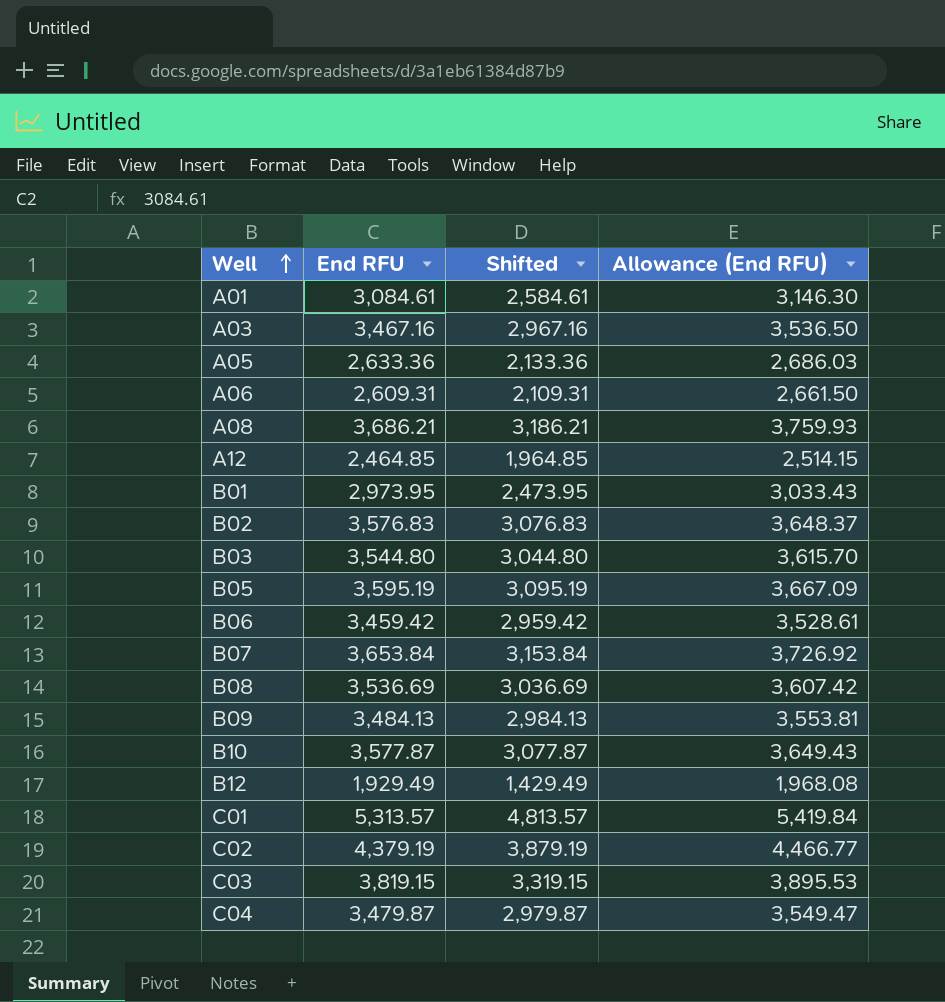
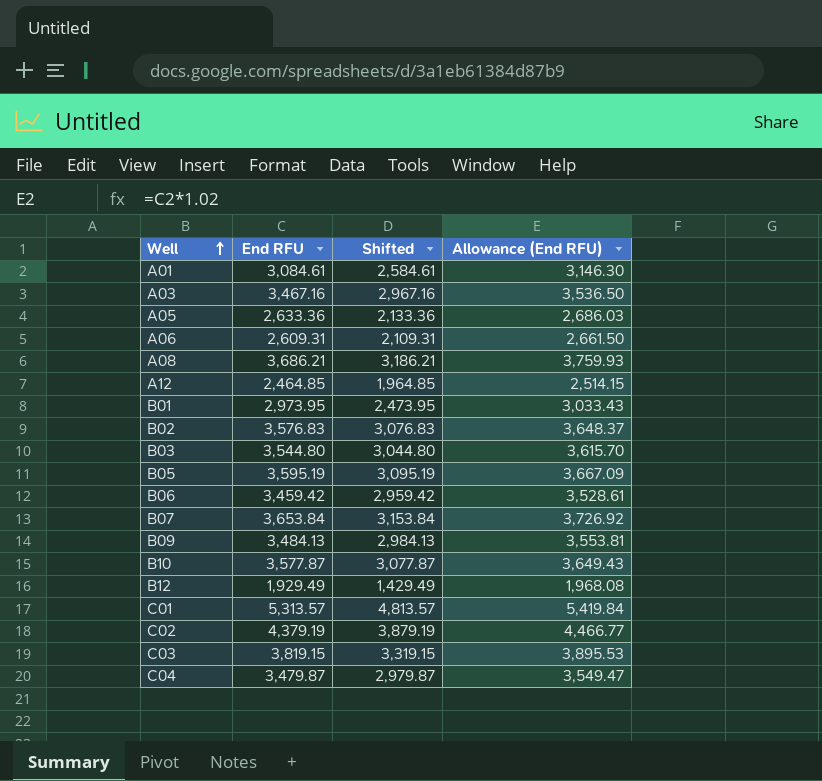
row B08: 3,536.69 | 3,036.69 | 3,607.42 -> none

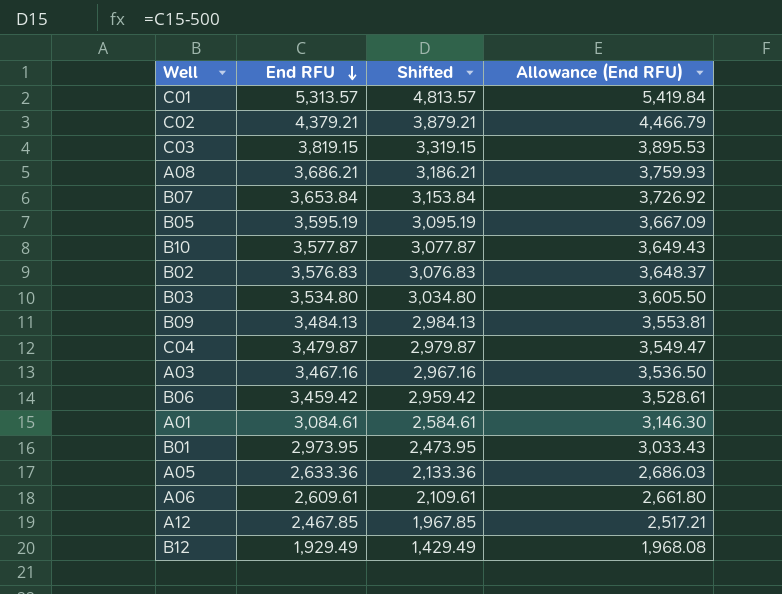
row order: Well ascending -> End RFU descending
C02 | End RFU: 4,379.19 -> 4,379.21
C02 | Shifted: 3,879.19 -> 3,879.21
C02 | Allowance (End RFU): 4,466.77 -> 4,466.79
B03 | End RFU: 3,544.80 -> 3,534.80
B03 | Shifted: 3,044.80 -> 3,034.80
B03 | Allowance (End RFU): 3,615.70 -> 3,605.50
A06 | End RFU: 2,609.31 -> 2,609.61
A06 | Shifted: 2,109.31 -> 2,109.61
A06 | Allowance (End RFU): 2,661.50 -> 2,661.80
A12 | End RFU: 2,464.85 -> 2,467.85
A12 | Shifted: 1,964.85 -> 1,967.85
A12 | Allowance (End RFU): 2,514.15 -> 2,517.21

